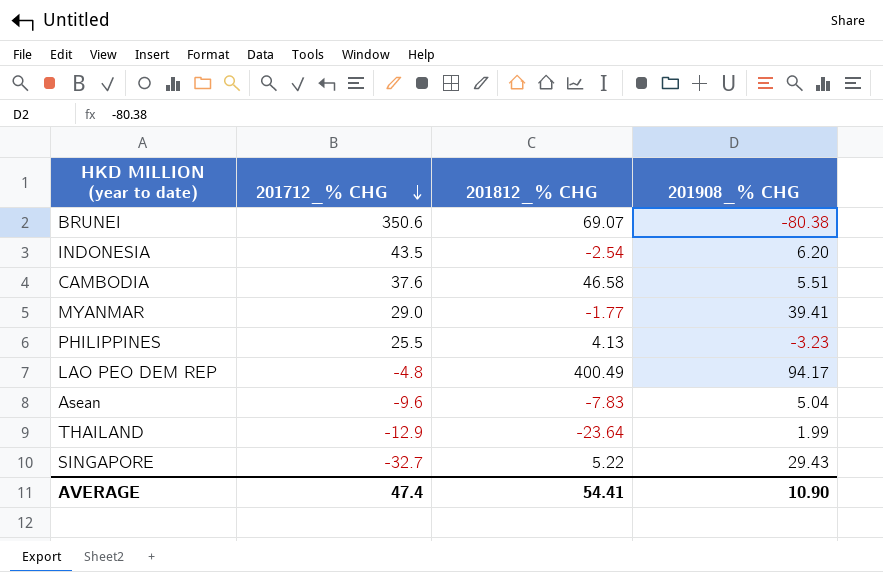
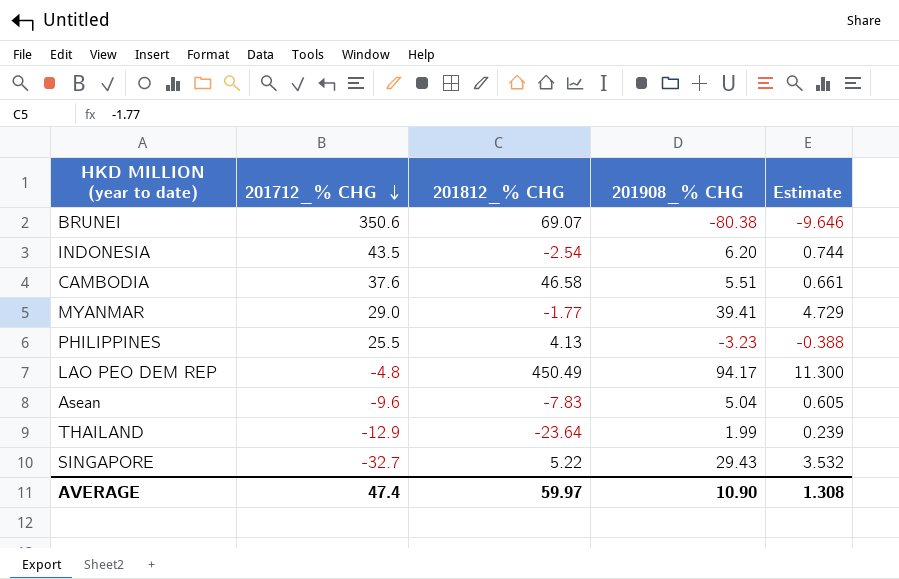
column Estimate | formula: none -> [201908_% CHG] * 0.12
LAO PEO DEM REP | 201812_% CHG: 400.49 -> 450.49
AVERAGE | 201812_% CHG: 54.41 -> 59.97

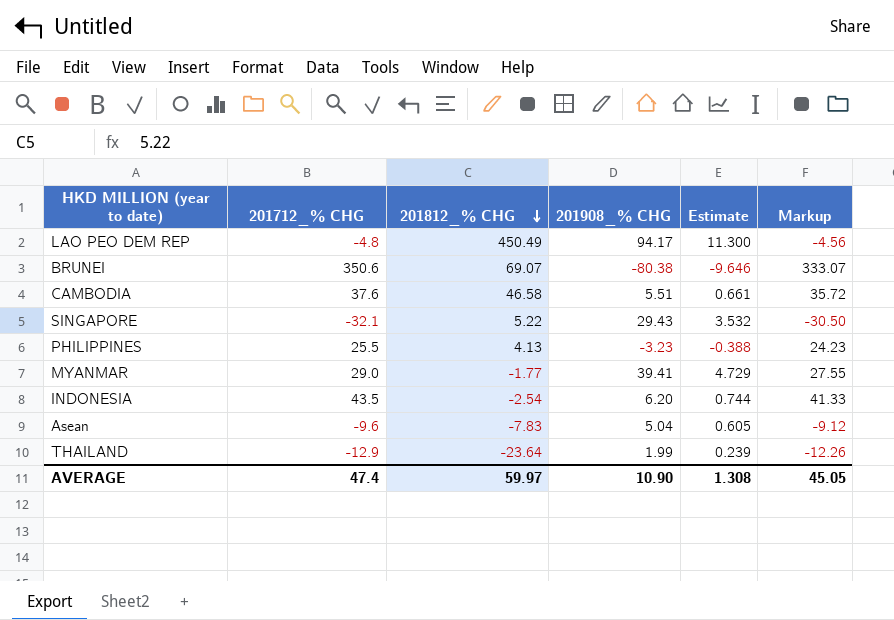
row order: 201712_% CHG descending -> 201812_% CHG descending
column Markup | formula: none -> [201712_% CHG] * 0.95
SINGAPORE | 201712_% CHG: -32.7 -> -32.1

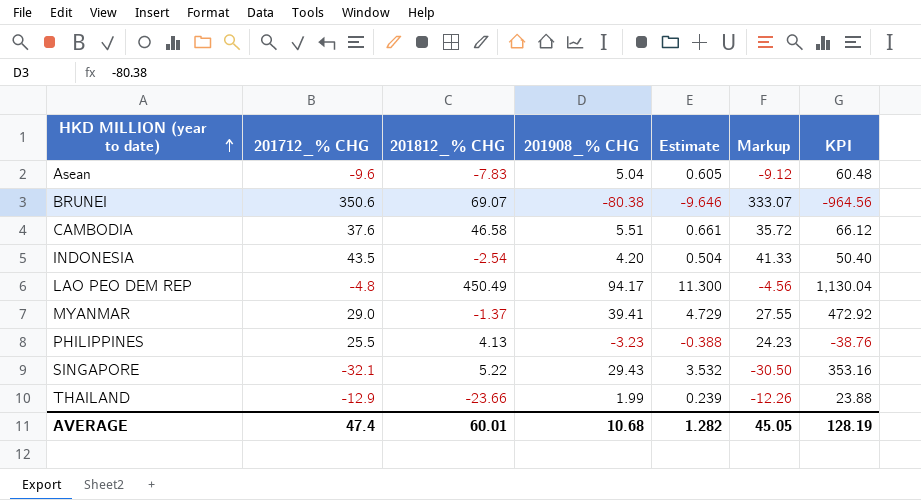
row order: 201812_% CHG descending -> HKD MILLION (year to date) ascending
column KPI | formula: none -> [201908_% CHG] * 12
INDONESIA | 201908_% CHG: 6.20 -> 4.20
INDONESIA | Estimate: 0.744 -> 0.504
MYANMAR | 201812_% CHG: -1.77 -> -1.37
THAILAND | 201812_% CHG: -23.64 -> -23.66
AVERAGE | 201812_% CHG: 59.97 -> 60.01
AVERAGE | 201908_% CHG: 10.90 -> 10.68
AVERAGE | Estimate: 1.308 -> 1.282

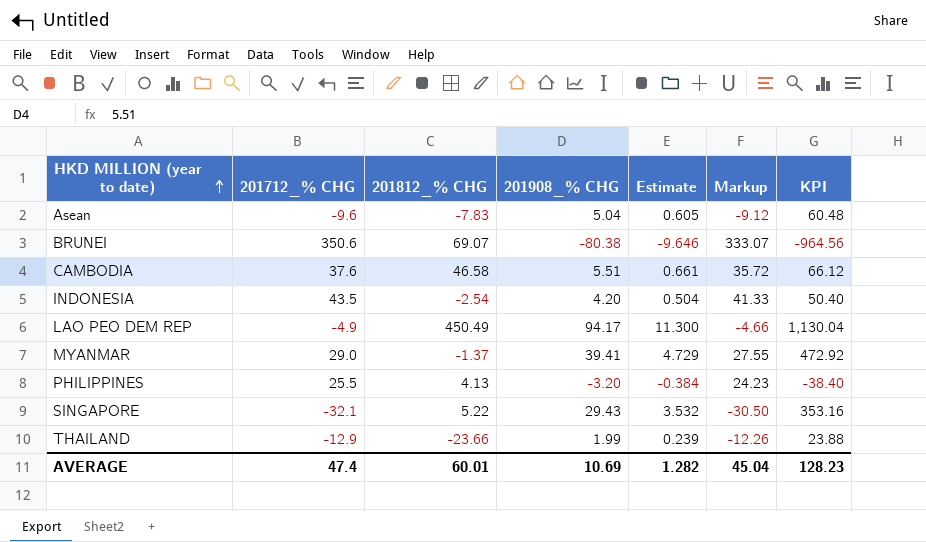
LAO PEO DEM REP | 201712_% CHG: -4.8 -> -4.9
LAO PEO DEM REP | Markup: -4.56 -> -4.66
PHILIPPINES | 201908_% CHG: -3.23 -> -3.20
PHILIPPINES | Estimate: -0.388 -> -0.384
PHILIPPINES | KPI: -38.76 -> -38.40
AVERAGE | 201908_% CHG: 10.68 -> 10.69
AVERAGE | Markup: 45.05 -> 45.04
AVERAGE | KPI: 128.19 -> 128.23

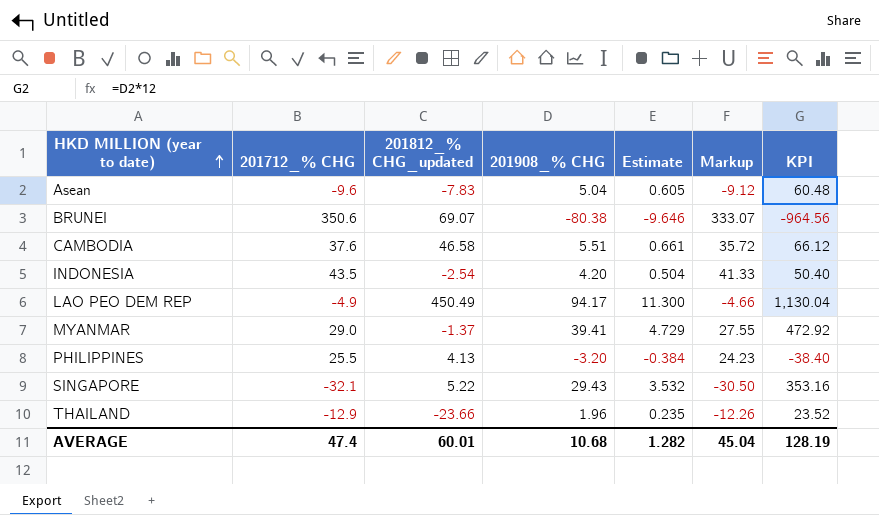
column name: 201812_% CHG -> 201812_% CHG_updated
THAILAND | 201908_% CHG: 1.99 -> 1.96
THAILAND | Estimate: 0.239 -> 0.235
THAILAND | KPI: 23.88 -> 23.52
AVERAGE | 201908_% CHG: 10.69 -> 10.68
AVERAGE | KPI: 128.23 -> 128.19

